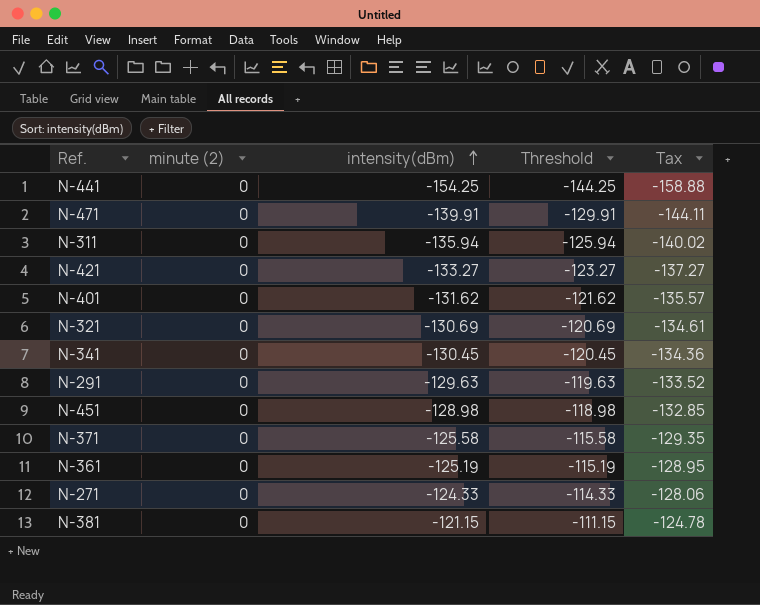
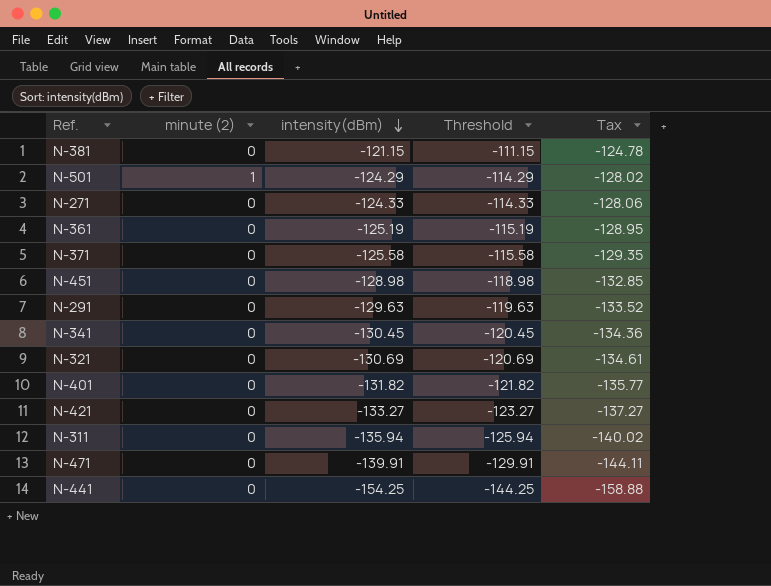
row order: intensity(dBm) ascending -> intensity(dBm) descending
row N-501: none -> 1 | -124.29 | -114.29 | -128.02
N-401 | intensity(dBm): -131.62 -> -131.82
N-401 | Threshold: -121.62 -> -121.82
N-401 | Tax: -135.57 -> -135.77

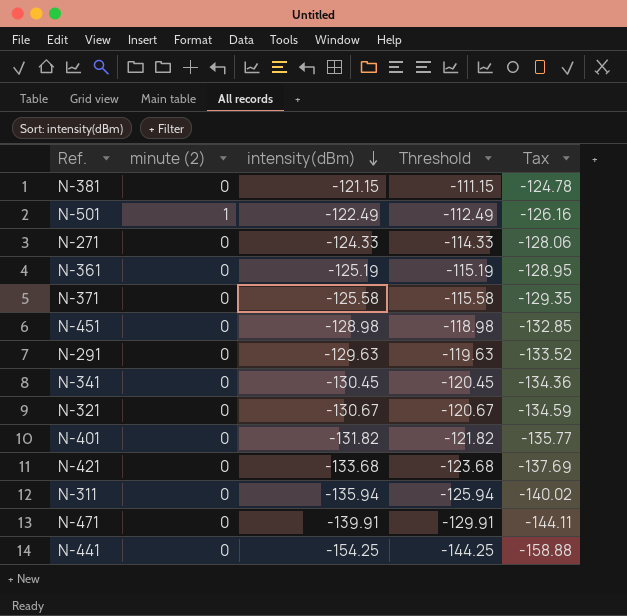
N-501 | intensity(dBm): -124.29 -> -122.49
N-501 | Threshold: -114.29 -> -112.49
N-501 | Tax: -128.02 -> -126.16
N-321 | intensity(dBm): -130.69 -> -130.67
N-321 | Threshold: -120.69 -> -120.67
N-321 | Tax: -134.61 -> -134.59
N-421 | intensity(dBm): -133.27 -> -133.68
N-421 | Threshold: -123.27 -> -123.68
N-421 | Tax: -137.27 -> -137.69

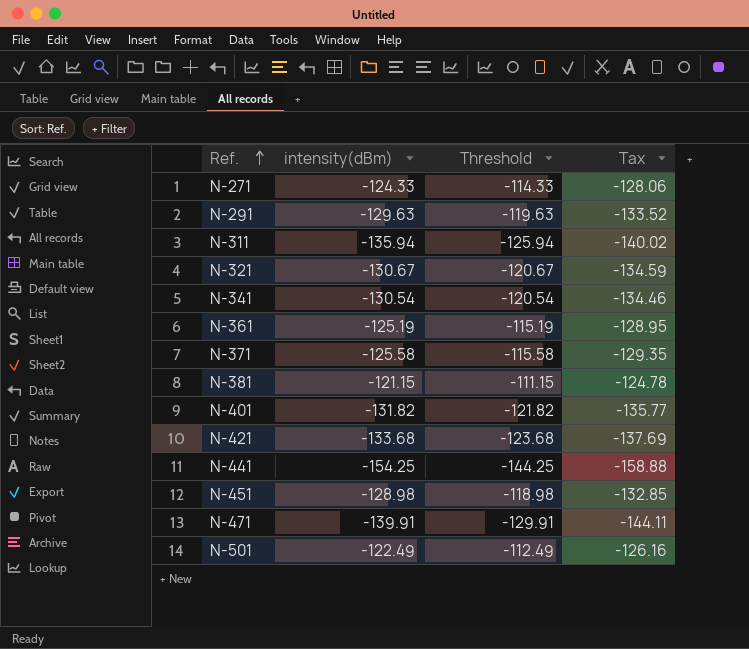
row order: intensity(dBm) descending -> Ref. ascending
column minute (2) | position: 2 -> none
N-341 | intensity(dBm): -130.45 -> -130.54
N-341 | Threshold: -120.45 -> -120.54
N-341 | Tax: -134.36 -> -134.46

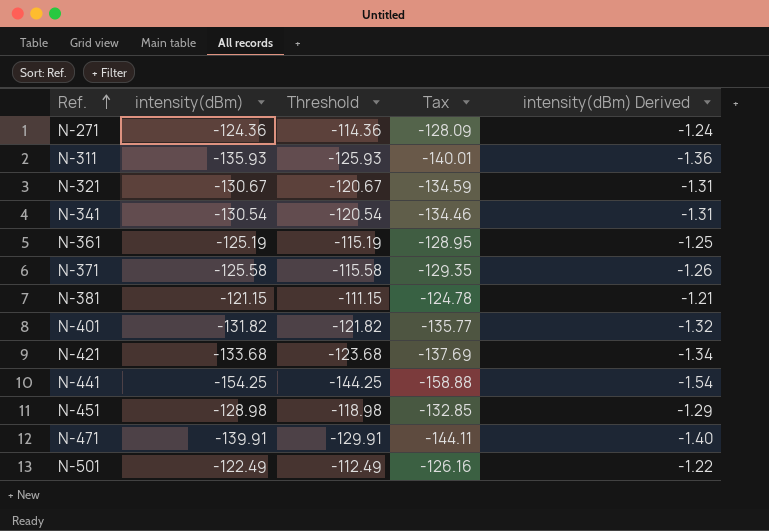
column intensity(dBm) Derived | formula: none -> [intensity(dBm)] * 0.01
row N-291: -129.63 | -119.63 | -133.52 -> none
N-271 | intensity(dBm): -124.33 -> -124.36
N-271 | Threshold: -114.33 -> -114.36
N-271 | Tax: -128.06 -> -128.09
N-311 | intensity(dBm): -135.94 -> -135.93
N-311 | Threshold: -125.94 -> -125.93
N-311 | Tax: -140.02 -> -140.01

